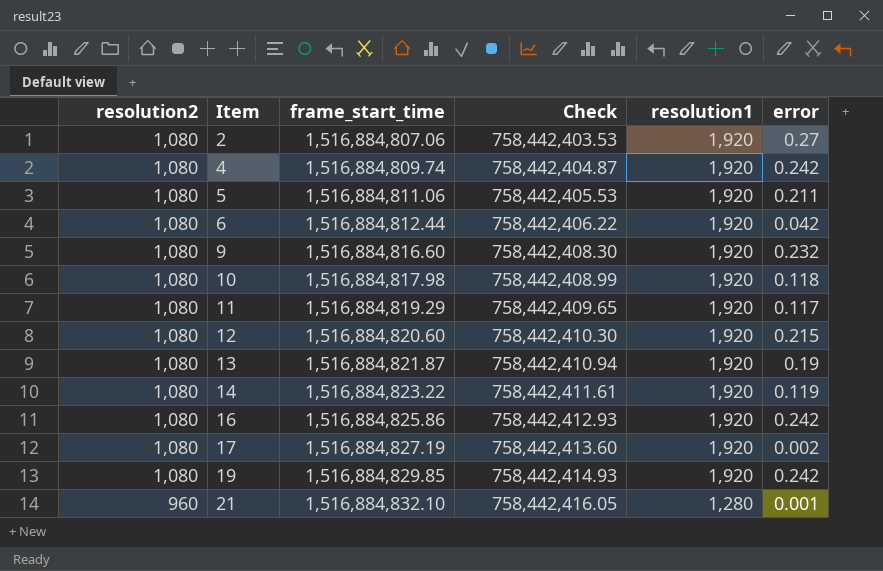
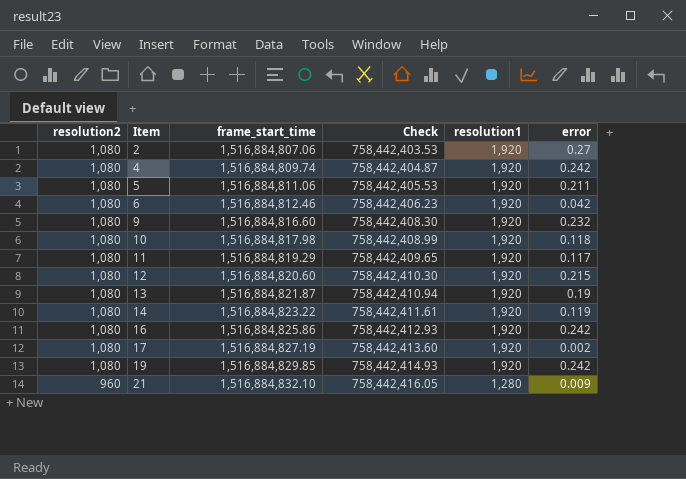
6 | frame_start_time: 1,516,884,812.44 -> 1,516,884,812.46
6 | Check: 758,442,406.22 -> 758,442,406.23
21 | error: 0.001 -> 0.009

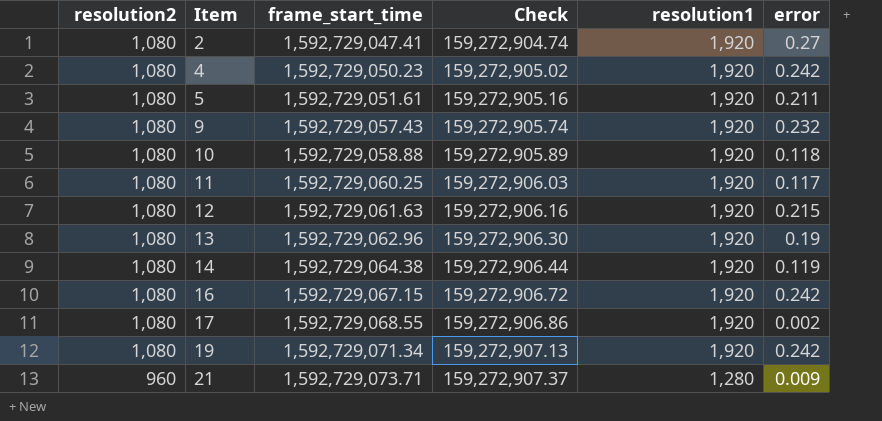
column Check | formula: [frame_start_time] * 0.5 -> [frame_start_time] * 0.1
row 6: 1,080 | 1,516,884,812.46 | 758,442,406.23 | 1,920 | 0.042 -> none
2 | frame_start_time: 1,516,884,807.06 -> 1,592,729,047.41
4 | frame_start_time: 1,516,884,809.74 -> 1,592,729,050.23
5 | frame_start_time: 1,516,884,811.06 -> 1,592,729,051.61
9 | frame_start_time: 1,516,884,816.60 -> 1,592,729,057.43
10 | frame_start_time: 1,516,884,817.98 -> 1,592,729,058.88
11 | frame_start_time: 1,516,884,819.29 -> 1,592,729,060.25
12 | frame_start_time: 1,516,884,820.60 -> 1,592,729,061.63
13 | frame_start_time: 1,516,884,821.87 -> 1,592,729,062.96
14 | frame_start_time: 1,516,884,823.22 -> 1,592,729,064.38
16 | frame_start_time: 1,516,884,825.86 -> 1,592,729,067.15
17 | frame_start_time: 1,516,884,827.19 -> 1,592,729,068.55
19 | frame_start_time: 1,516,884,829.85 -> 1,592,729,071.34
21 | frame_start_time: 1,516,884,832.10 -> 1,592,729,073.71

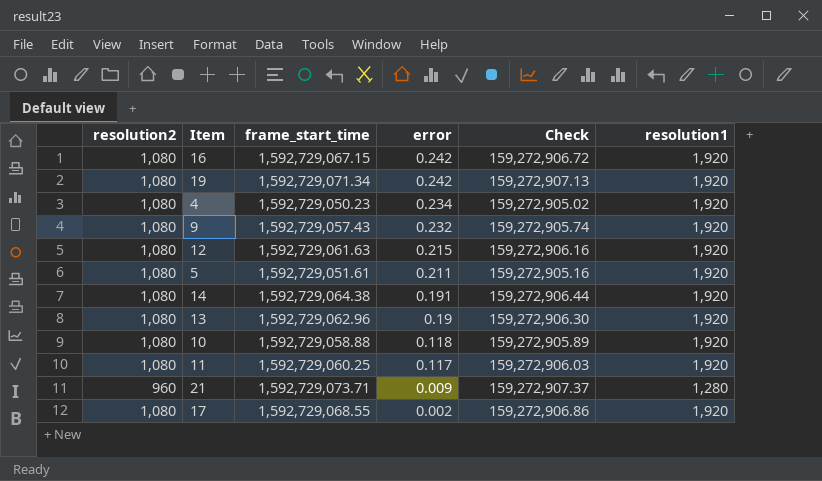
row order: resolution2 descending -> error descending
column error | position: 6 -> 4
row 2: 1,080 | 1,592,729,047.41 | 159,272,904.74 | 1,920 | 0.27 -> none
4 | error: 0.242 -> 0.234
14 | error: 0.119 -> 0.191

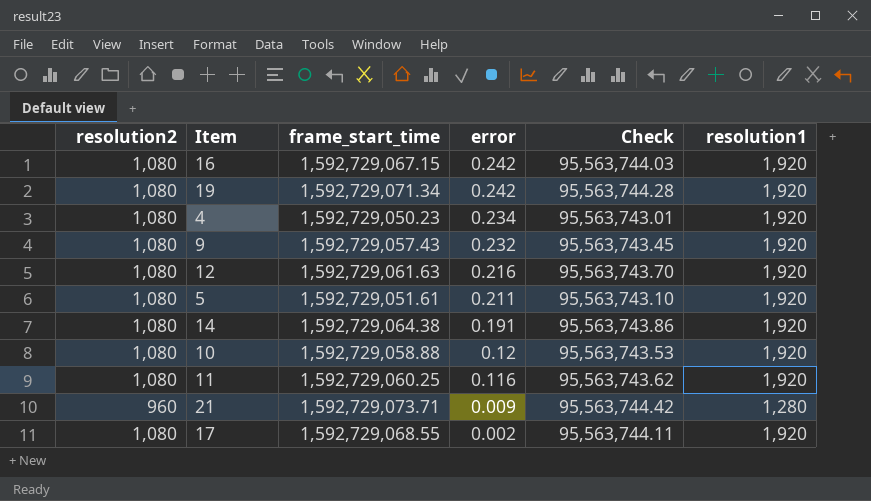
column Check | formula: [frame_start_time] * 0.1 -> [frame_start_time] * 0.06
row 13: 1,080 | 1,592,729,062.96 | 0.19 | 159,272,906.30 | 1,920 -> none
12 | error: 0.215 -> 0.216
10 | error: 0.118 -> 0.12
11 | error: 0.117 -> 0.116

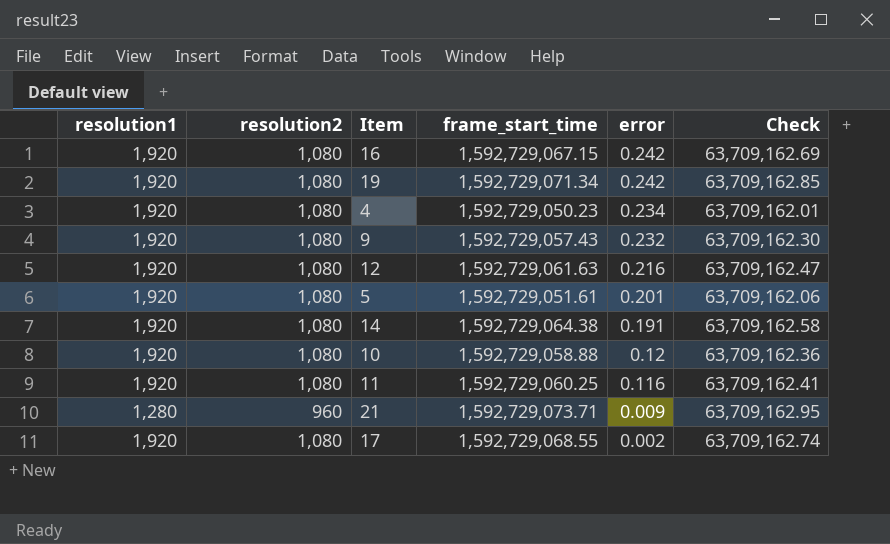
column resolution1 | position: 6 -> 1
column Check | formula: [frame_start_time] * 0.06 -> [frame_start_time] * 0.04
5 | error: 0.211 -> 0.201

